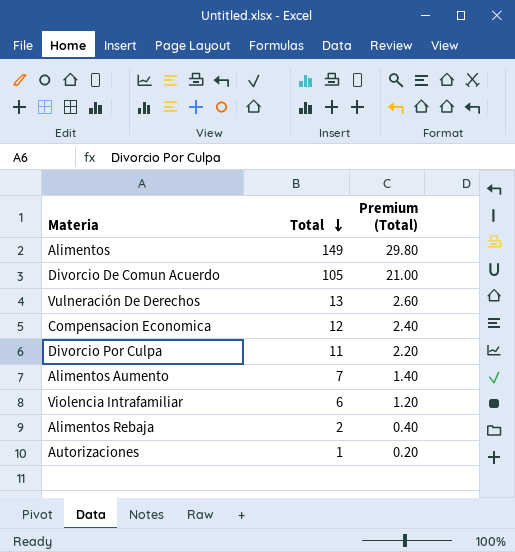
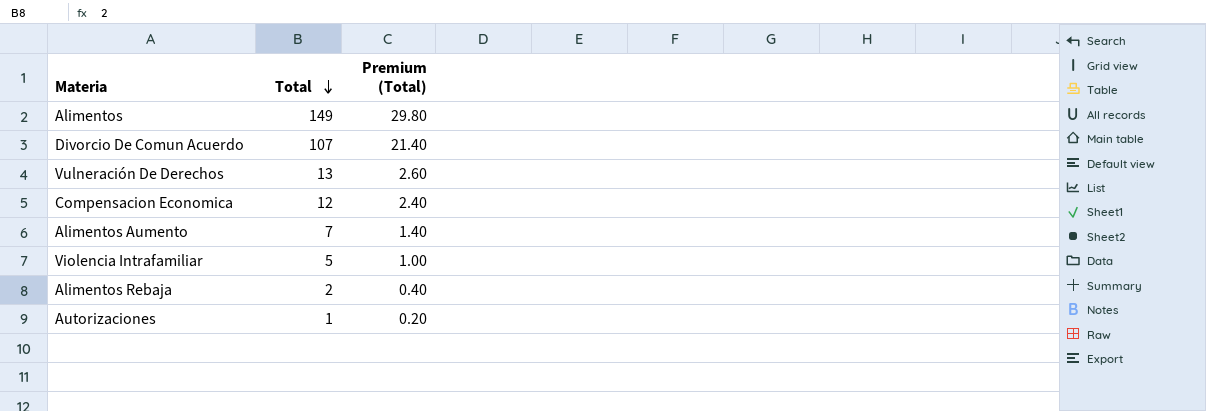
row Divorcio Por Culpa: 11 | 2.20 -> none
Divorcio De Comun Acuerdo | Total: 105 -> 107
Divorcio De Comun Acuerdo | Premium (Total): 21.00 -> 21.40
Violencia Intrafamiliar | Total: 6 -> 5
Violencia Intrafamiliar | Premium (Total): 1.20 -> 1.00

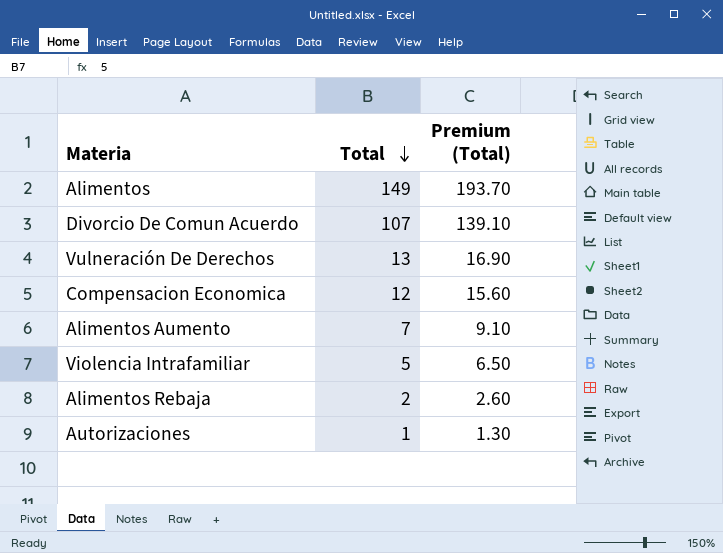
column Premium (Total) | formula: [Total] * 0.2 -> [Total] * 1.3

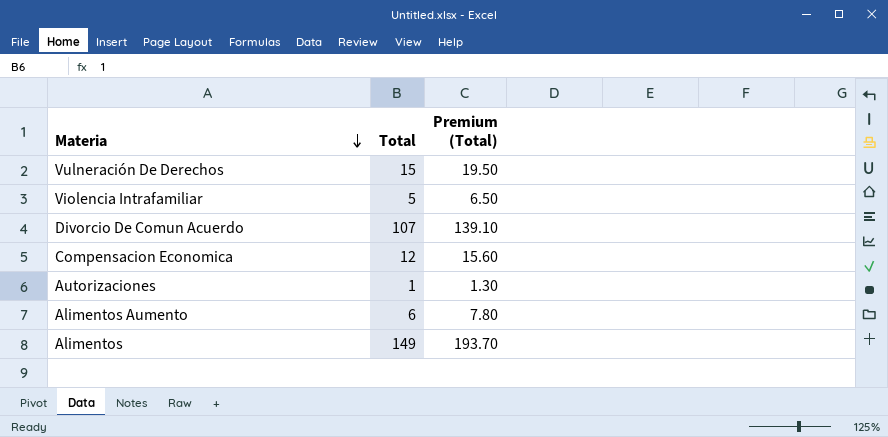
row order: Total descending -> Materia descending
row Alimentos Rebaja: 2 | 2.60 -> none
Vulneración De Derechos | Total: 13 -> 15
Vulneración De Derechos | Premium (Total): 16.90 -> 19.50
Alimentos Aumento | Total: 7 -> 6
Alimentos Aumento | Premium (Total): 9.10 -> 7.80

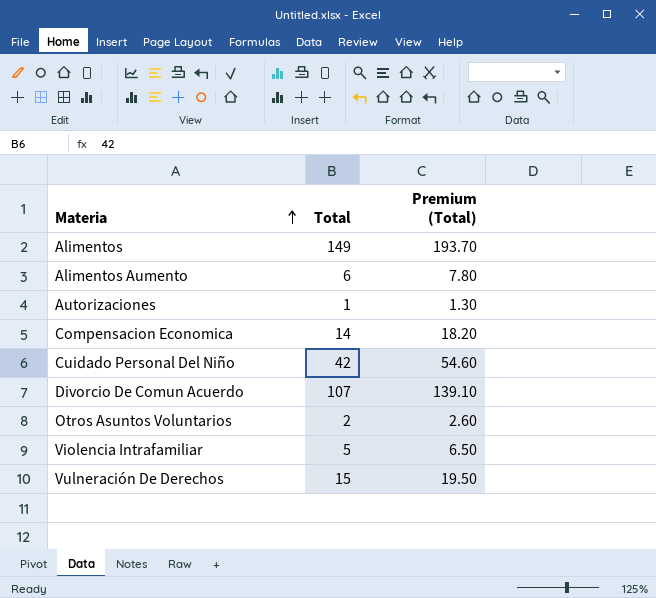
row order: Materia descending -> Materia ascending
Compensacion Economica | Total: 12 -> 14
Compensacion Economica | Premium (Total): 15.60 -> 18.20
row Cuidado Personal Del Niño: none -> 42 | 54.60
row Otros Asuntos Voluntarios: none -> 2 | 2.60

